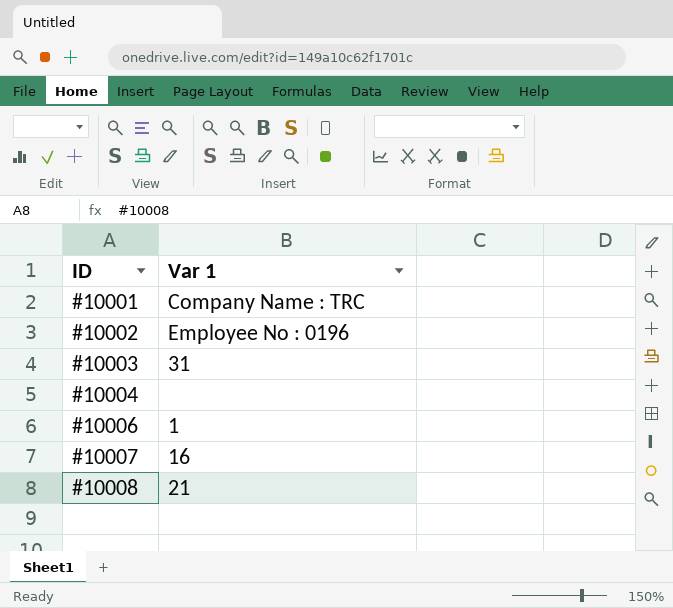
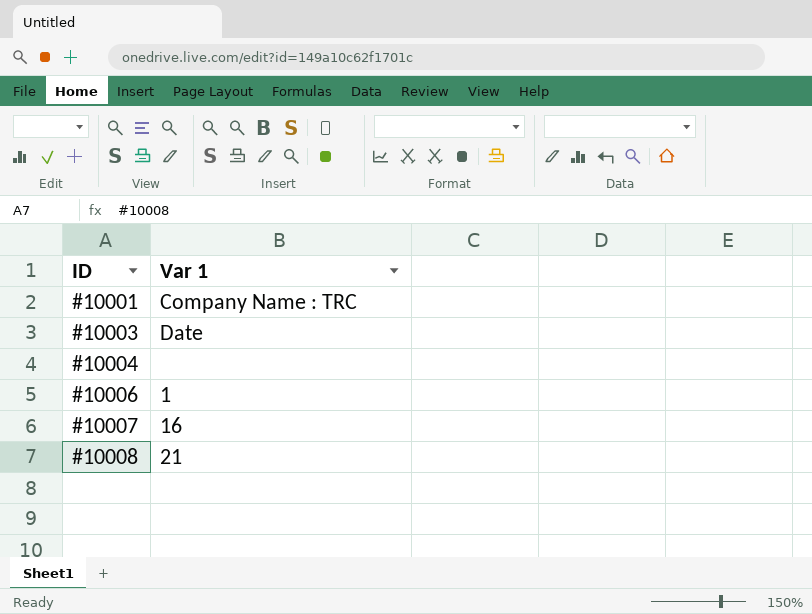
row #10002: Employee No : 0196 -> none
#10003 | Var 1: 31 -> Date

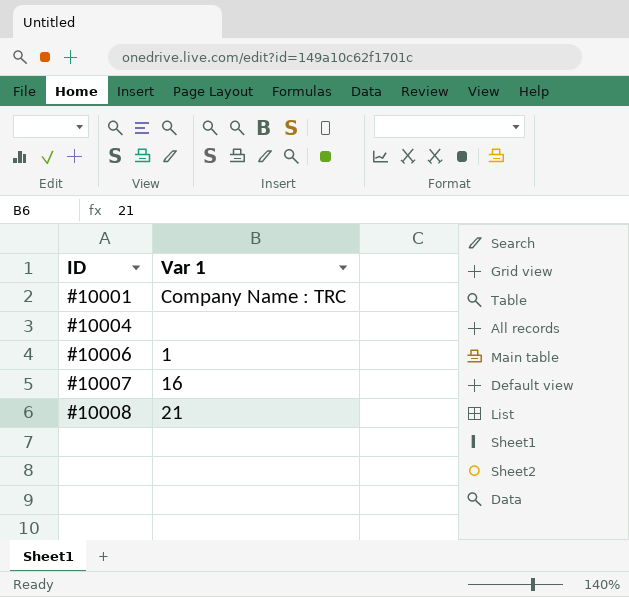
row #10003: Date -> none

